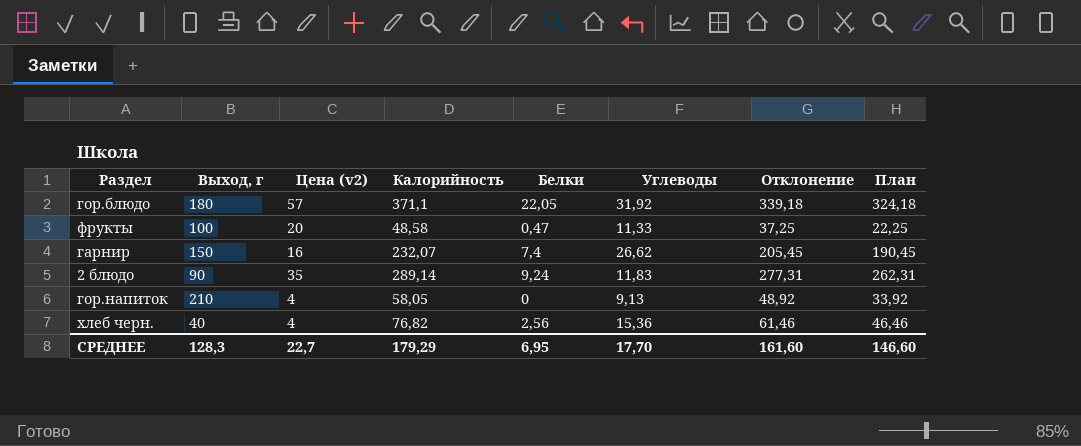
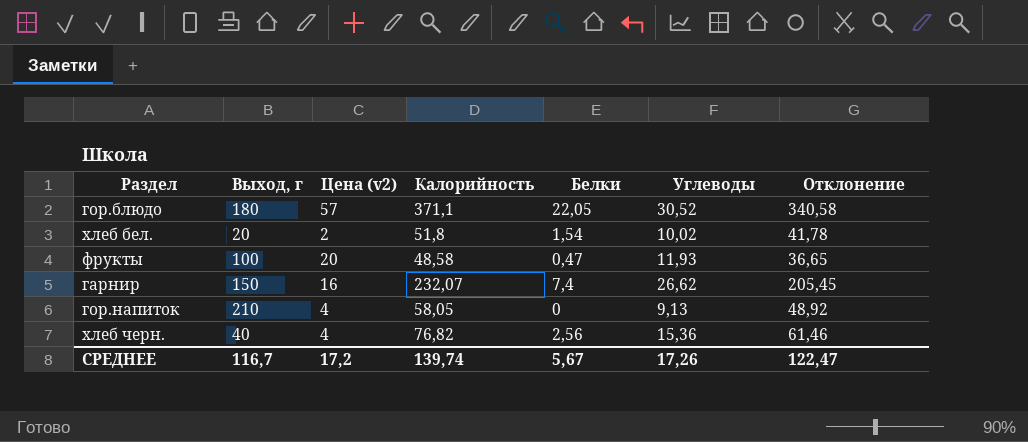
column План | formula: [Отклонение] - 15 -> none
row 2 блюдо: 90 | 35 | 289,14 | 9,24 | 11,83 | 277,31 | 262,31 -> none
гор.блюдо | Углеводы: 31,92 -> 30,52
гор.блюдо | Отклонение: 339,18 -> 340,58
row хлеб бел.: none -> 20 | 2 | 51,8 | 1,54 | 10,02 | 41,78
фрукты | Углеводы: 11,33 -> 11,93
фрукты | Отклонение: 37,25 -> 36,65
СРЕДНЕЕ | Выход, г: 128,3 -> 116,7
СРЕДНЕЕ | Цена (v2): 22,7 -> 17,2
СРЕДНЕЕ | Калорийность: 179,29 -> 139,74
СРЕДНЕЕ | Белки: 6,95 -> 5,67
СРЕДНЕЕ | Углеводы: 17,70 -> 17,26
СРЕДНЕЕ | Отклонение: 161,60 -> 122,47

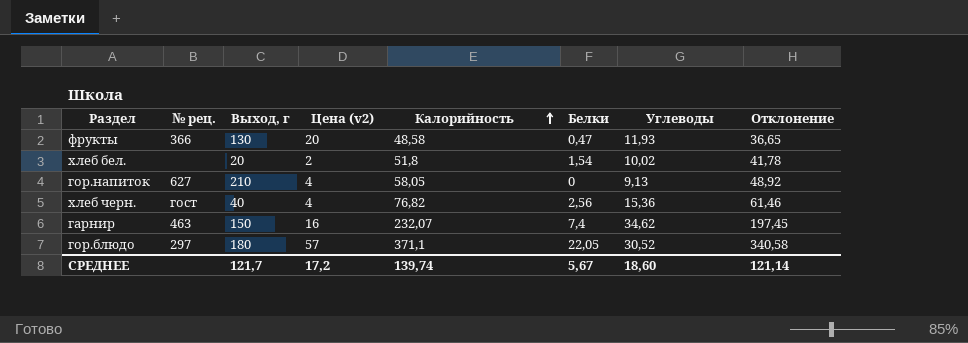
row order: none -> Калорийность ascending
column № рец. | position: none -> 2
фрукты | Выход, г: 100 -> 130
гарнир | Углеводы: 26,62 -> 34,62
гарнир | Отклонение: 205,45 -> 197,45
СРЕДНЕЕ | Выход, г: 116,7 -> 121,7
СРЕДНЕЕ | Углеводы: 17,26 -> 18,60
СРЕДНЕЕ | Отклонение: 122,47 -> 121,14

